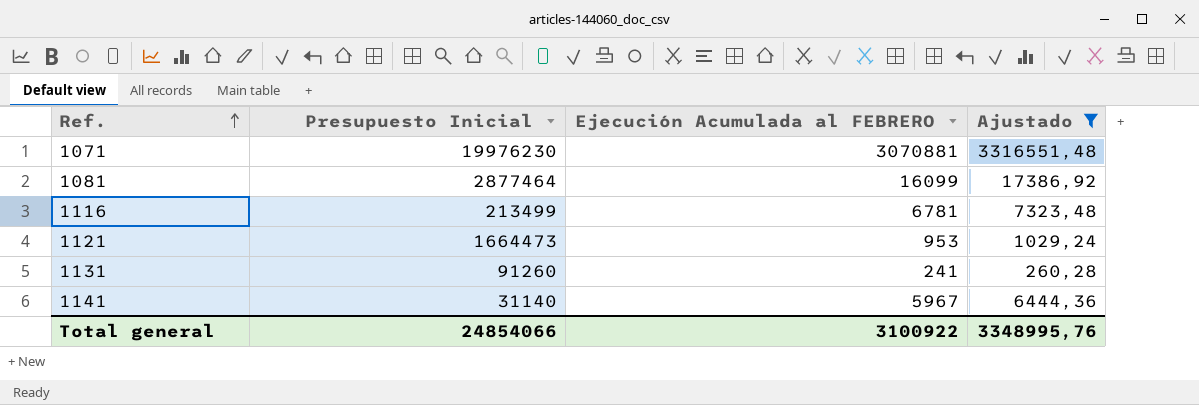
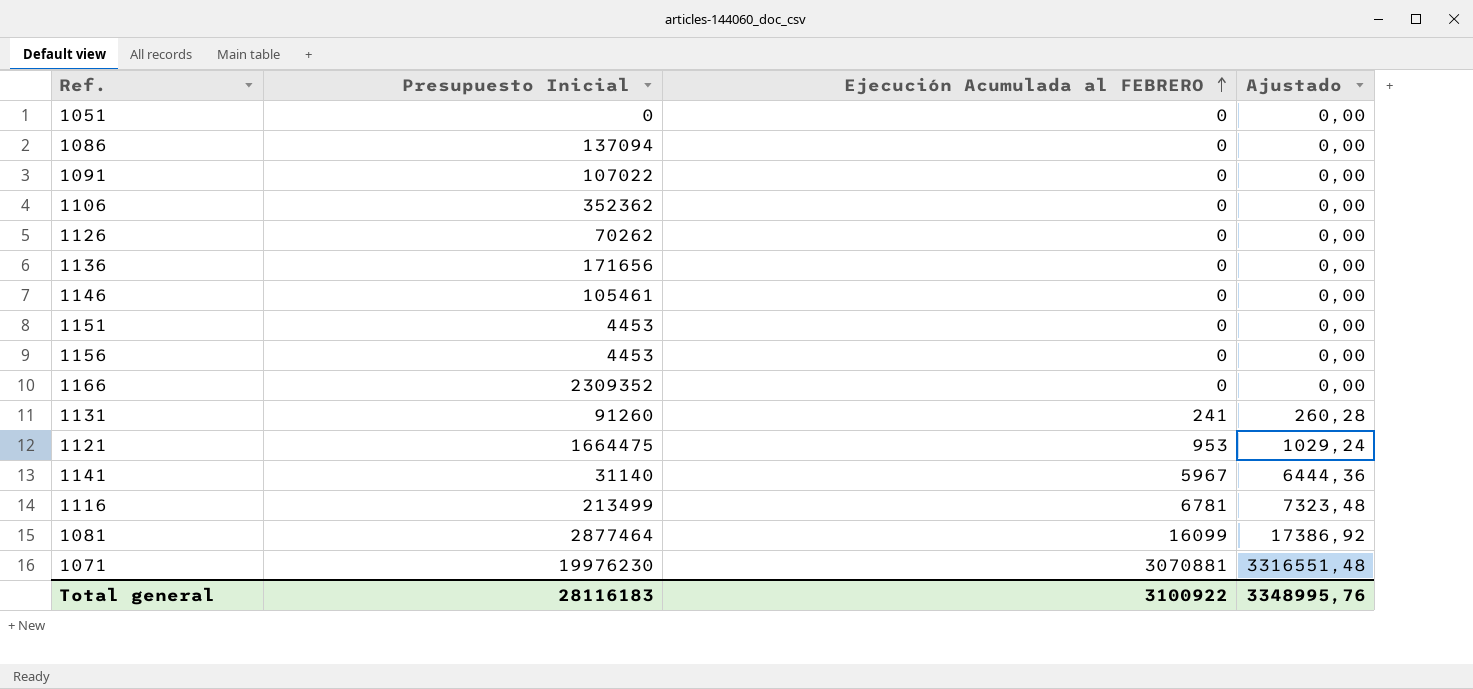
filter: Ajustado != 0,00 -> none
row order: Ref. ascending -> Ejecución Acumulada al FEBRERO ascending
1121 | Presupuesto Inicial: 1664473 -> 1664475
Total general | Presupuesto Inicial: 24854066 -> 28116183

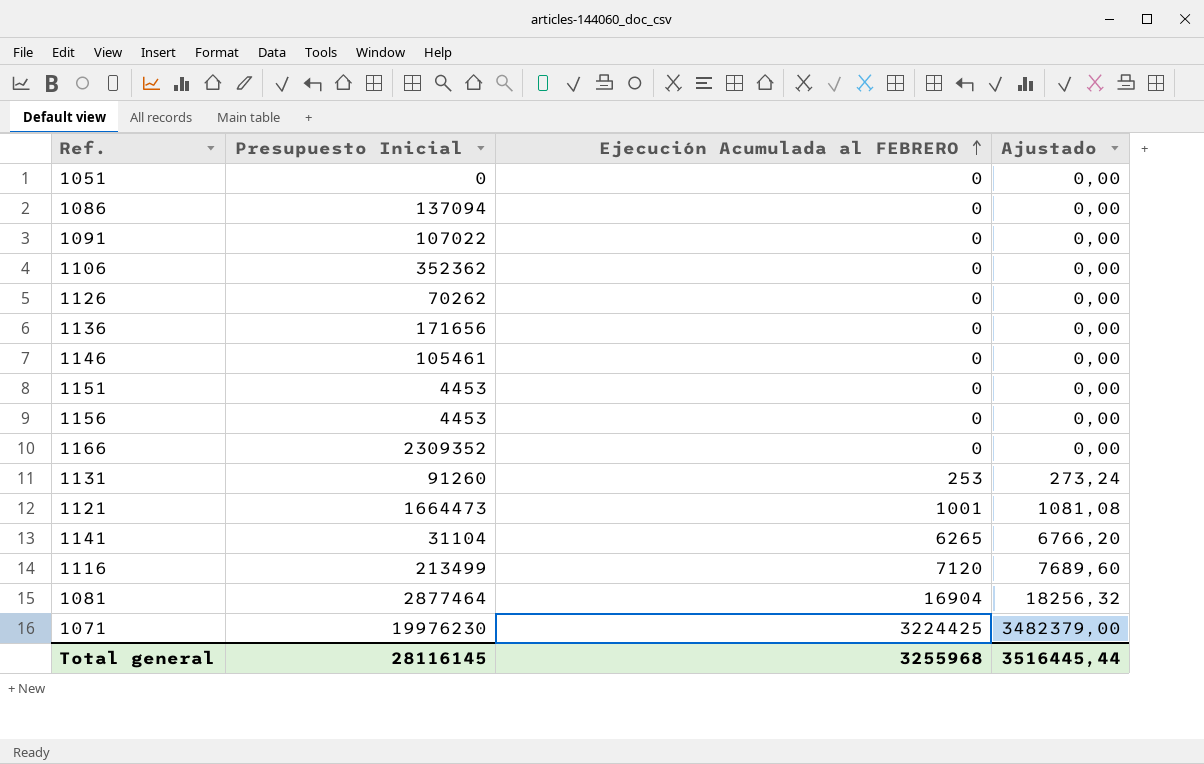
1131 | Ejecución Acumulada al FEBRERO: 241 -> 253
1131 | Ajustado: 260,28 -> 273,24
1121 | Presupuesto Inicial: 1664475 -> 1664473
1121 | Ejecución Acumulada al FEBRERO: 953 -> 1001
1121 | Ajustado: 1029,24 -> 1081,08
1141 | Presupuesto Inicial: 31140 -> 31104
1141 | Ejecución Acumulada al FEBRERO: 5967 -> 6265
1141 | Ajustado: 6444,36 -> 6766,20
1116 | Ejecución Acumulada al FEBRERO: 6781 -> 7120
1116 | Ajustado: 7323,48 -> 7689,60
1081 | Ejecución Acumulada al FEBRERO: 16099 -> 16904
1081 | Ajustado: 17386,92 -> 18256,32
1071 | Ejecución Acumulada al FEBRERO: 3070881 -> 3224425
1071 | Ajustado: 3316551,48 -> 3482379,00
Total general | Presupuesto Inicial: 28116183 -> 28116145
Total general | Ejecución Acumulada al FEBRERO: 3100922 -> 3255968
Total general | Ajustado: 3348995,76 -> 3516445,44

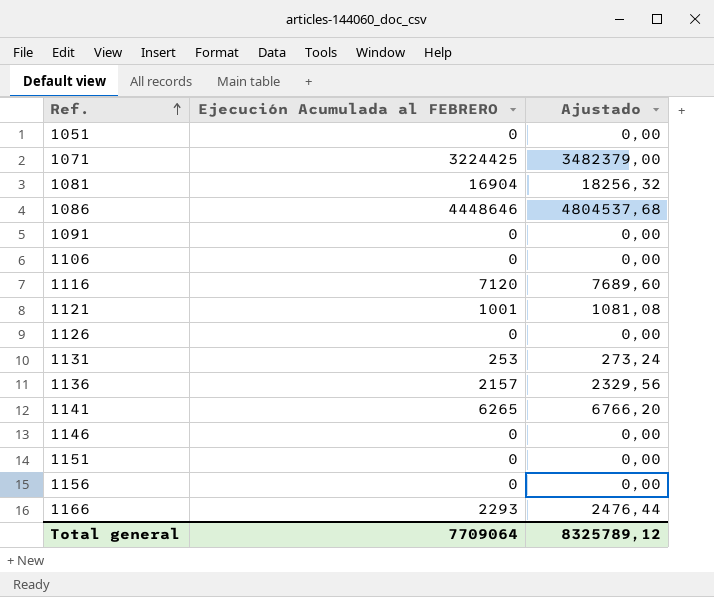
row order: Ejecución Acumulada al FEBRERO ascending -> Ref. ascending
column Presupuesto Inicial | position: 2 -> none
1086 | Ejecución Acumulada al FEBRERO: 0 -> 4448646
1086 | Ajustado: 0,00 -> 4804537,68
1136 | Ejecución Acumulada al FEBRERO: 0 -> 2157
1136 | Ajustado: 0,00 -> 2329,56
1166 | Ejecución Acumulada al FEBRERO: 0 -> 2293
1166 | Ajustado: 0,00 -> 2476,44
Total general | Ejecución Acumulada al FEBRERO: 3255968 -> 7709064
Total general | Ajustado: 3516445,44 -> 8325789,12

